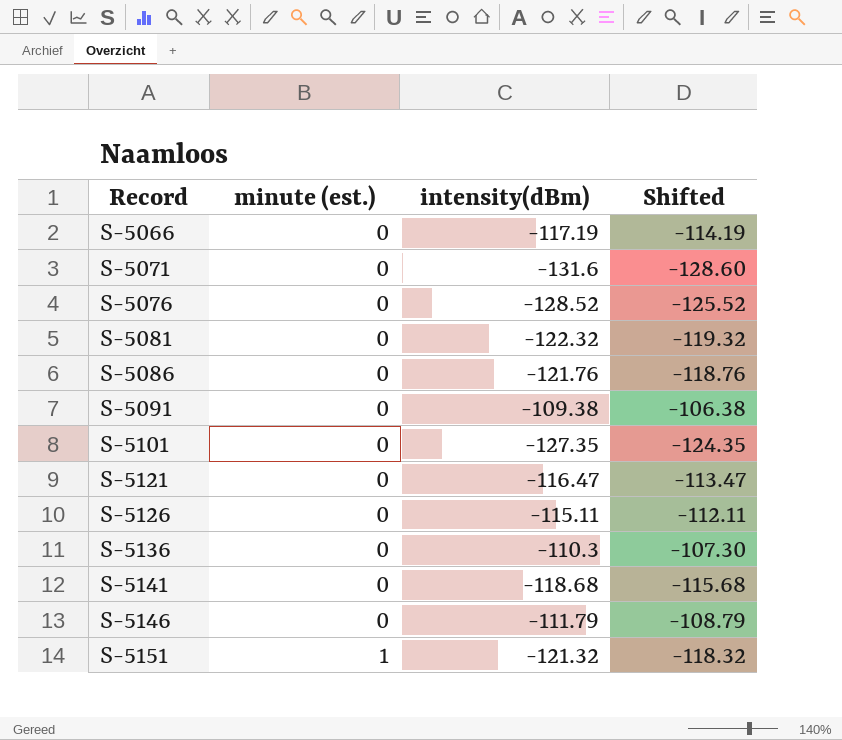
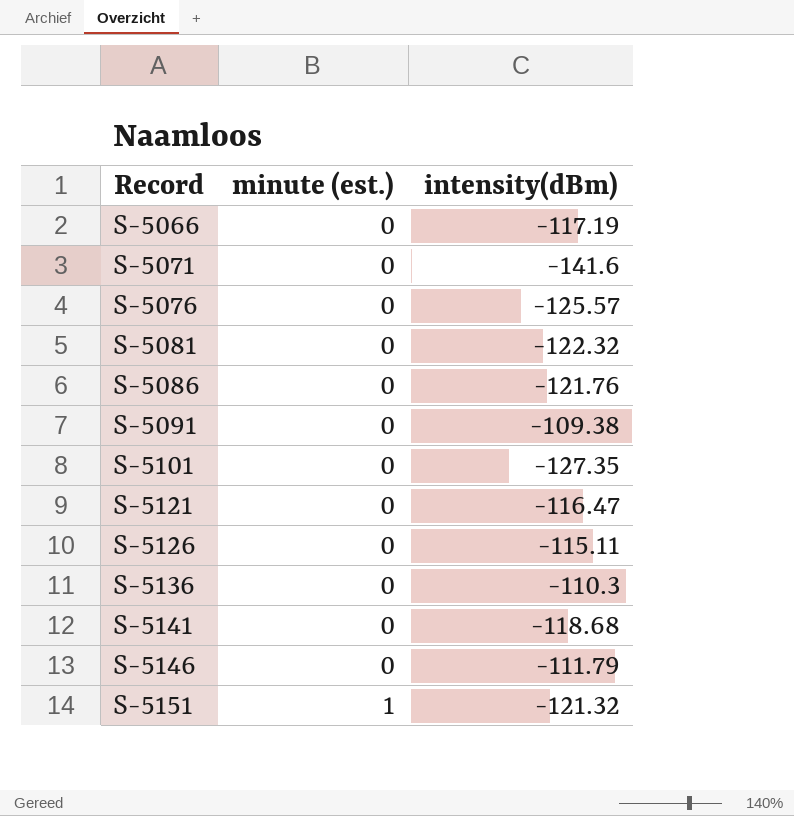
column Shifted | formula: [intensity(dBm)] + 3 -> none
S-5071 | intensity(dBm): -131.6 -> -141.6
S-5076 | intensity(dBm): -128.52 -> -125.57

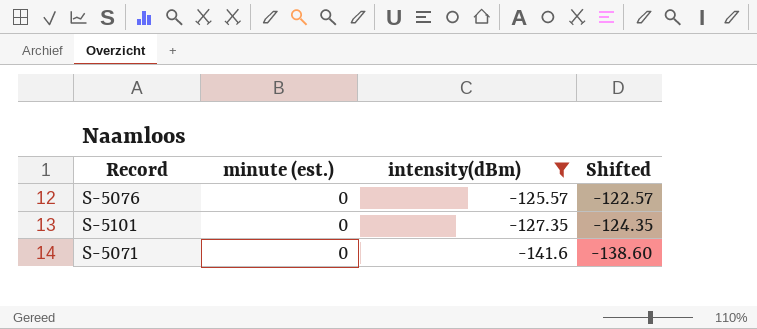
filter: none -> intensity(dBm) <= -125.57
row order: Record ascending -> intensity(dBm) descending
column Shifted | formula: none -> [intensity(dBm)] + 3

